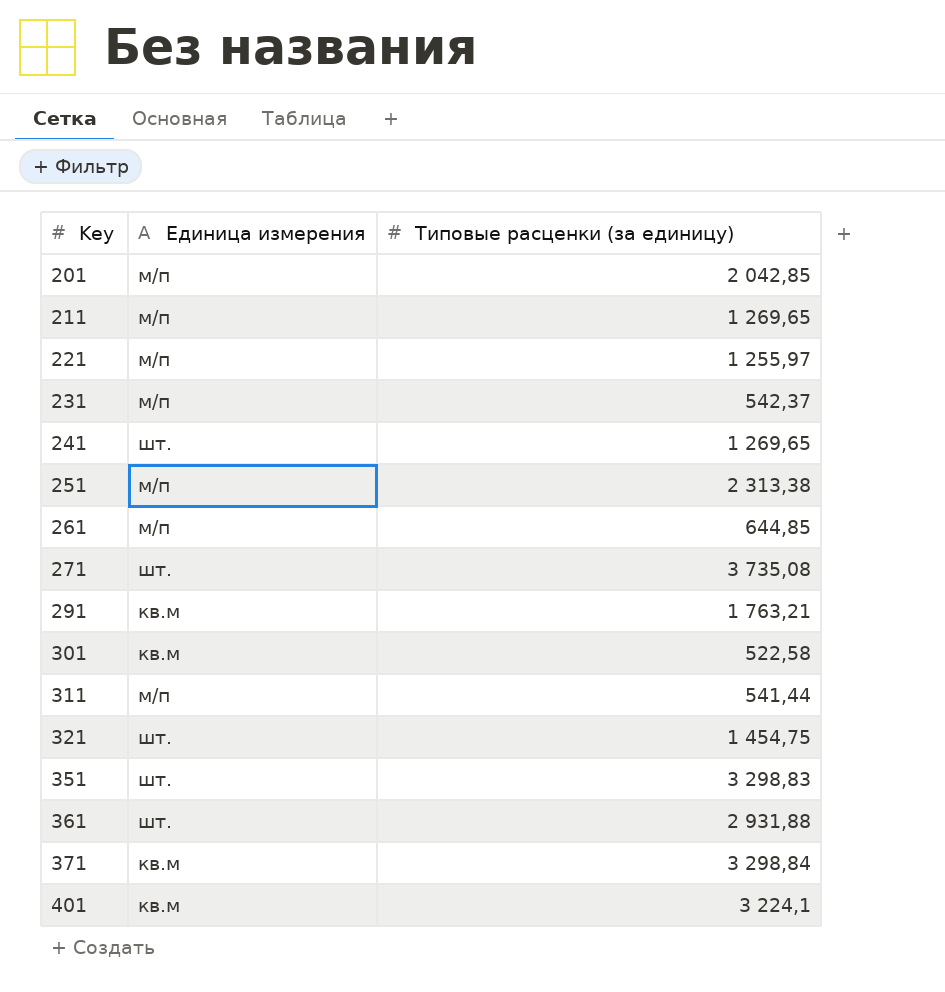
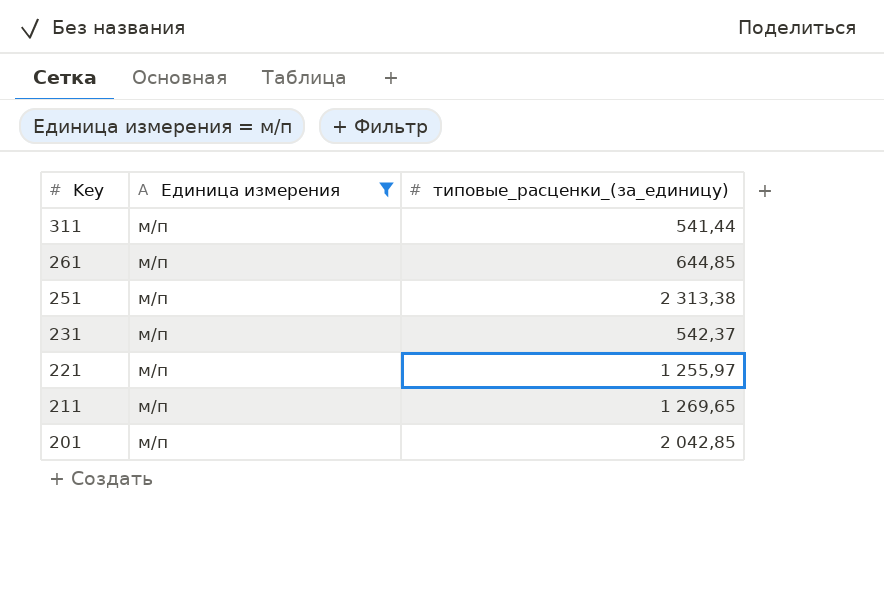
filter: none -> Единица измерения = м/п
row order: Key ascending -> Key descending
column name: Типовые расценки (за единицу) -> типовые_расценки_(за_единицу)

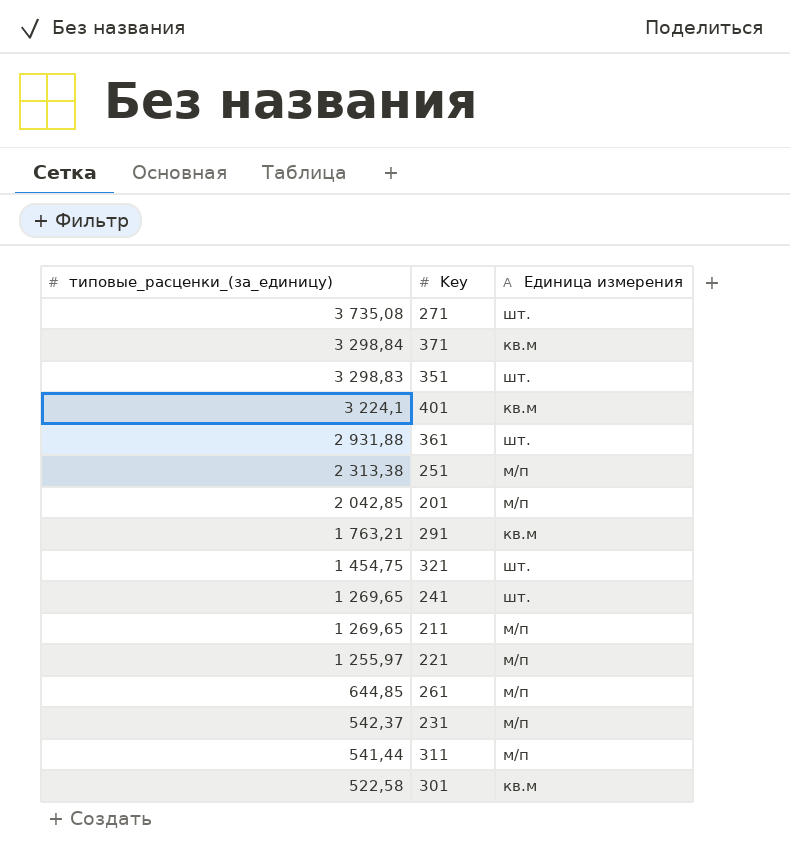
filter: Единица измерения = м/п -> none
row order: Key descending -> типовые_расценки_(за_единицу) descending
column типовые_расценки_(за_единицу) | position: 3 -> 1

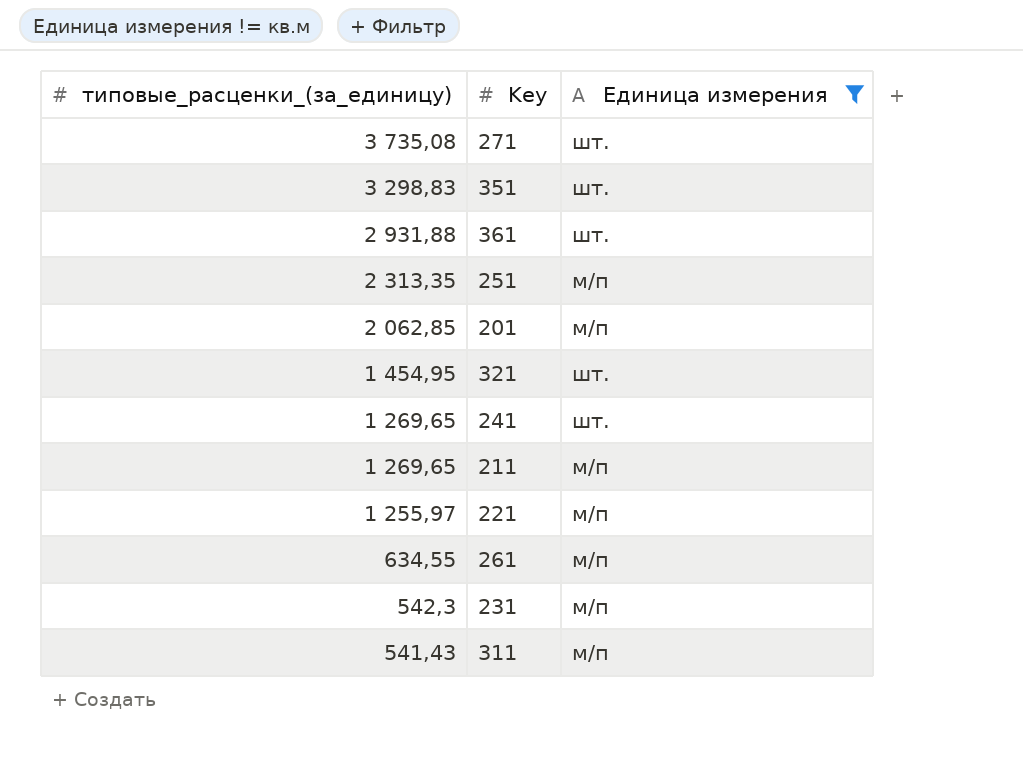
filter: none -> Единица измерения != кв.м
251 | типовые_расценки_(за_единицу): 2 313,38 -> 2 313,35
201 | типовые_расценки_(за_единицу): 2 042,85 -> 2 062,85
321 | типовые_расценки_(за_единицу): 1 454,75 -> 1 454,95
261 | типовые_расценки_(за_единицу): 644,85 -> 634,55
231 | типовые_расценки_(за_единицу): 542,37 -> 542,3
311 | типовые_расценки_(за_единицу): 541,44 -> 541,43

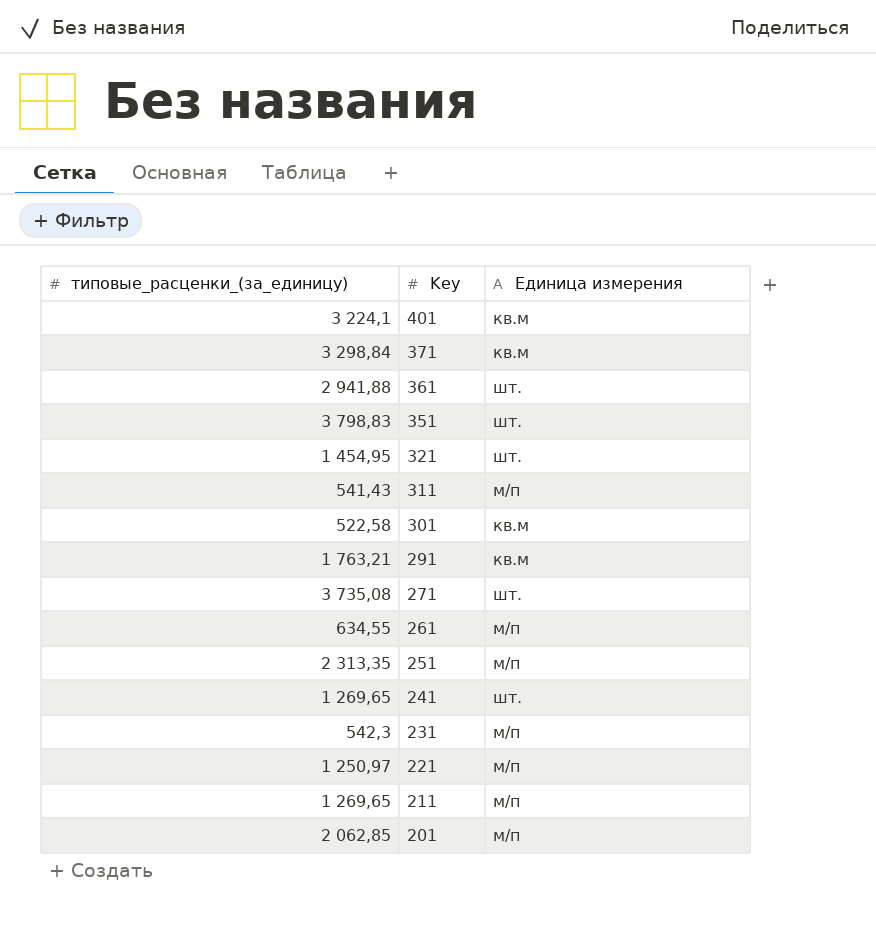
filter: Единица измерения != кв.м -> none
row order: типовые_расценки_(за_единицу) descending -> Key descending
361 | типовые_расценки_(за_единицу): 2 931,88 -> 2 941,88
351 | типовые_расценки_(за_единицу): 3 298,83 -> 3 798,83
221 | типовые_расценки_(за_единицу): 1 255,97 -> 1 250,97

